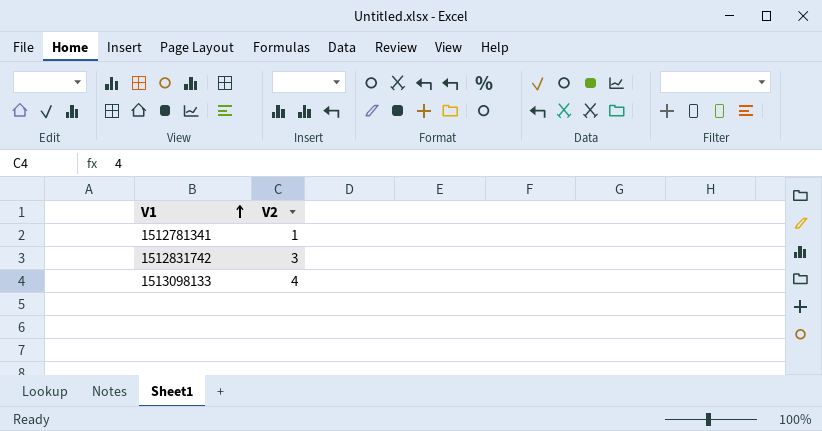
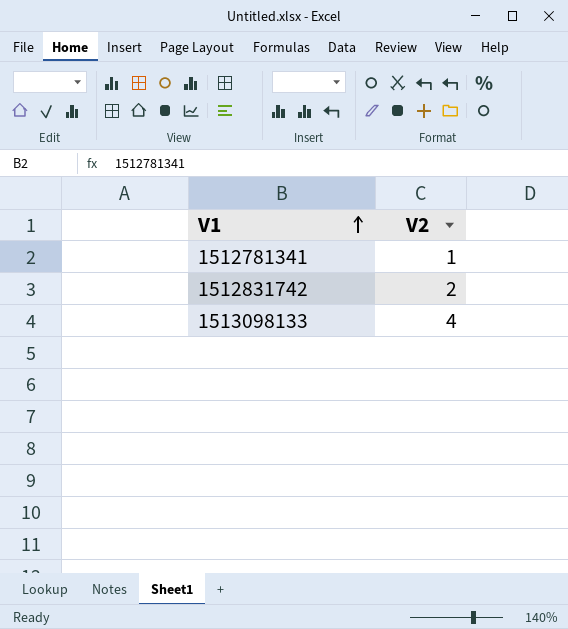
1512831742 | V2: 3 -> 2

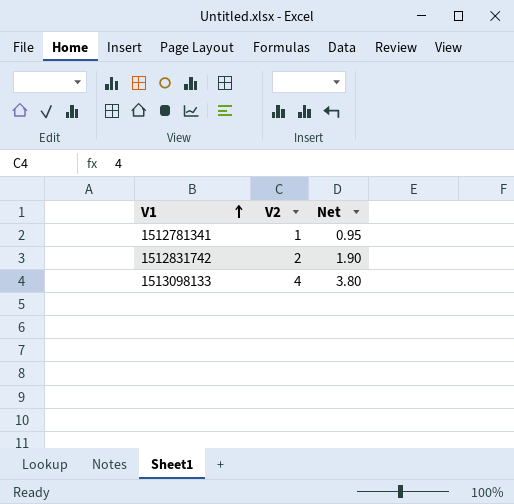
column Net | formula: none -> [V2] * 0.95

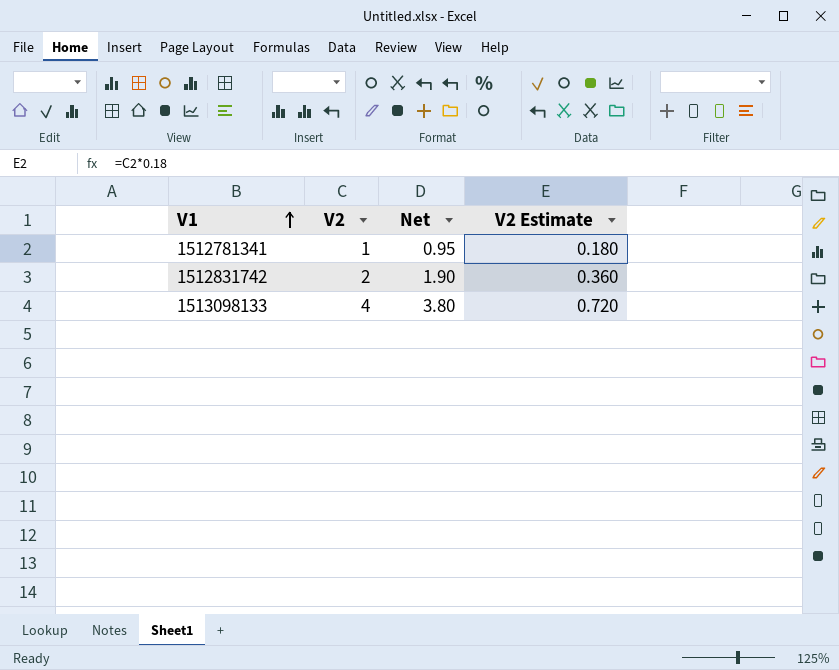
column V2 Estimate | formula: none -> [V2] * 0.18

